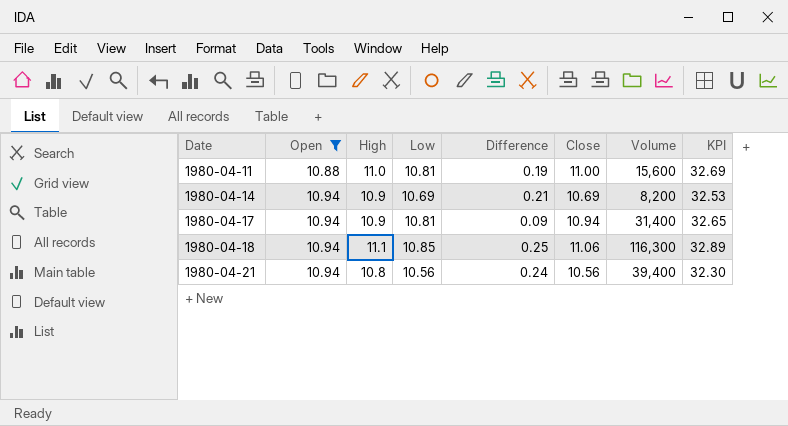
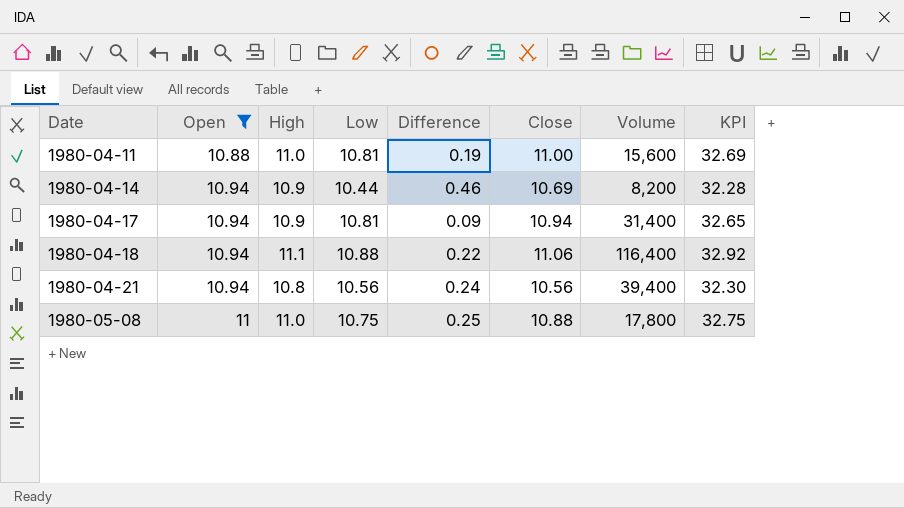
1980-04-14 | Low: 10.69 -> 10.44
1980-04-14 | Difference: 0.21 -> 0.46
1980-04-14 | KPI: 32.53 -> 32.28
1980-04-18 | Low: 10.85 -> 10.88
1980-04-18 | Difference: 0.25 -> 0.22
1980-04-18 | Volume: 116,300 -> 116,400
1980-04-18 | KPI: 32.89 -> 32.92
row 1980-05-08: none -> 11 | 11.0 | 10.75 | 0.25 | 10.88 | 17,800 | 32.75

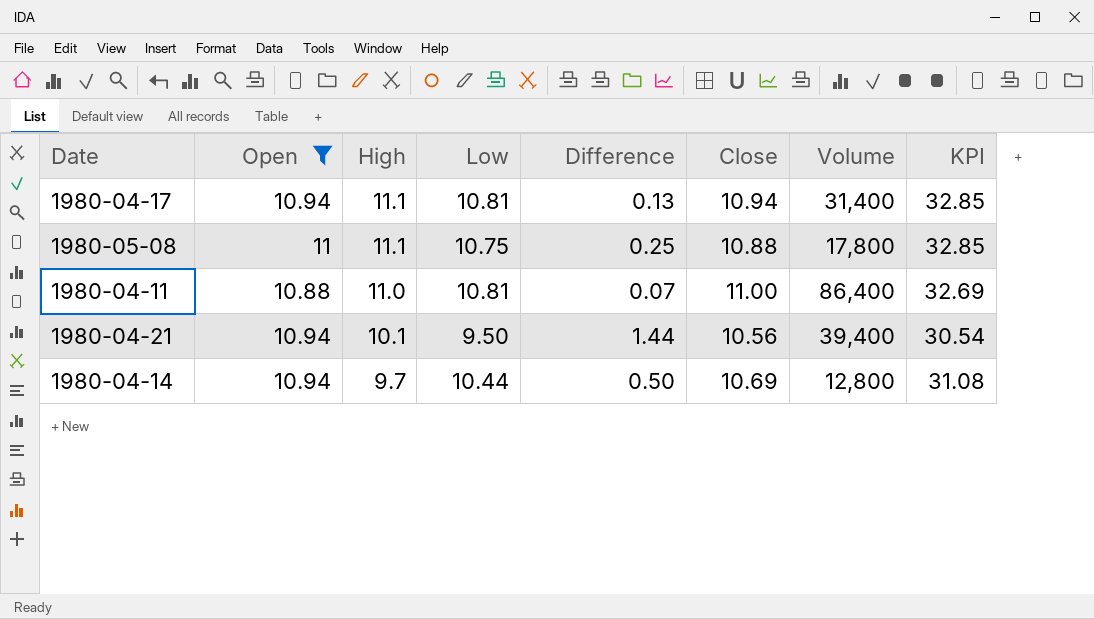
row order: Date ascending -> High descending
column Difference | formula: [High] - [Low] -> [Open] - [Low]
row 1980-04-18: 10.94 | 11.1 | 10.88 | 0.22 | 11.06 | 116,400 | 32.92 -> none
1980-04-17 | High: 10.9 -> 11.1
1980-04-17 | KPI: 32.65 -> 32.85
1980-05-08 | High: 11.0 -> 11.1
1980-05-08 | KPI: 32.75 -> 32.85
1980-04-11 | Volume: 15,600 -> 86,400
1980-04-21 | High: 10.8 -> 10.1
1980-04-21 | Low: 10.56 -> 9.50
1980-04-21 | KPI: 32.30 -> 30.54
1980-04-14 | High: 10.9 -> 9.7
1980-04-14 | Volume: 8,200 -> 12,800
1980-04-14 | KPI: 32.28 -> 31.08

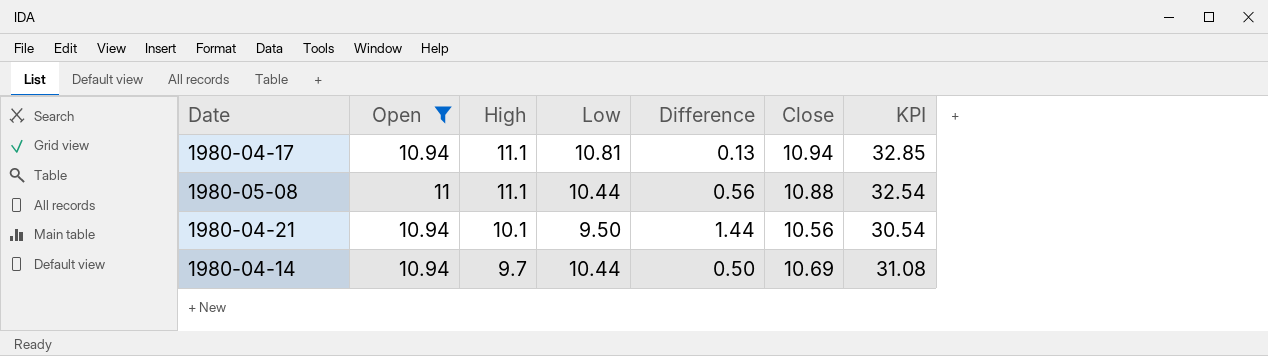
column Volume | position: 7 -> none
row 1980-04-11: 10.88 | 11.0 | 10.81 | 0.07 | 11.00 | 86,400 | 32.69 -> none
1980-05-08 | Low: 10.75 -> 10.44
1980-05-08 | Difference: 0.25 -> 0.56
1980-05-08 | KPI: 32.85 -> 32.54

